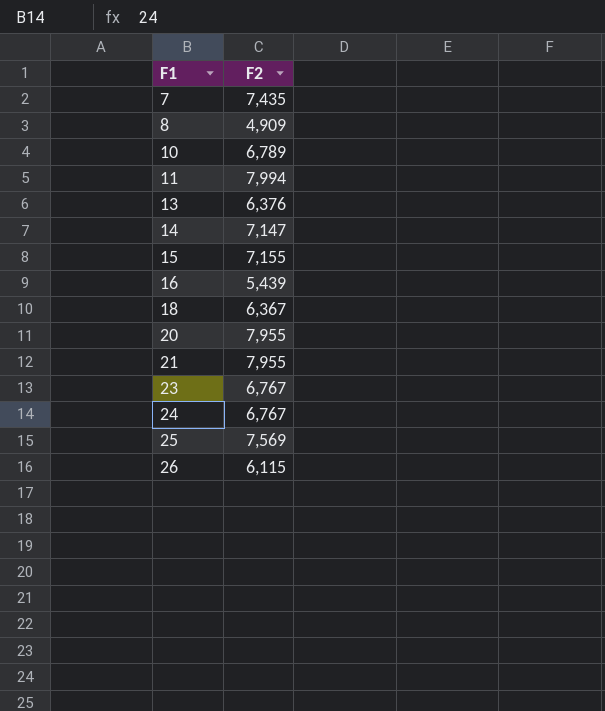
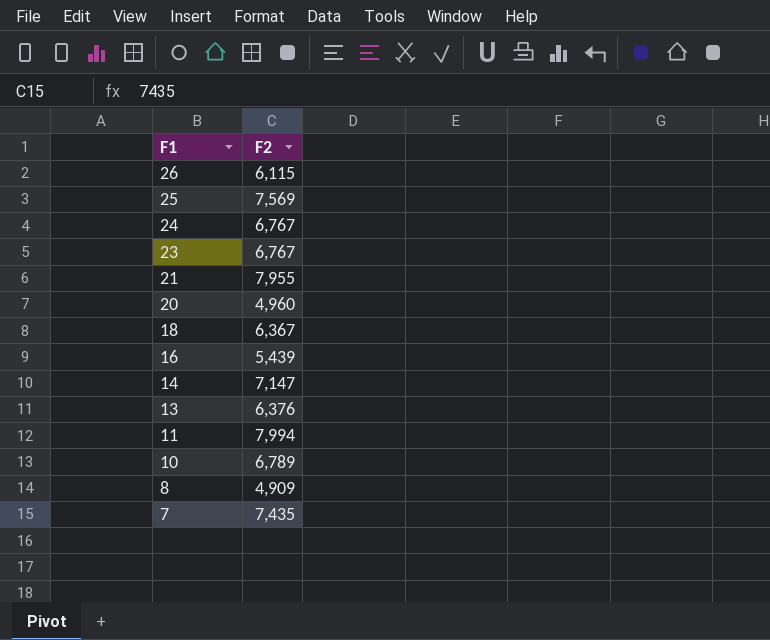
row order: F1 ascending -> F1 descending
row 15: 7,155 -> none
20 | F2: 7,955 -> 4,960

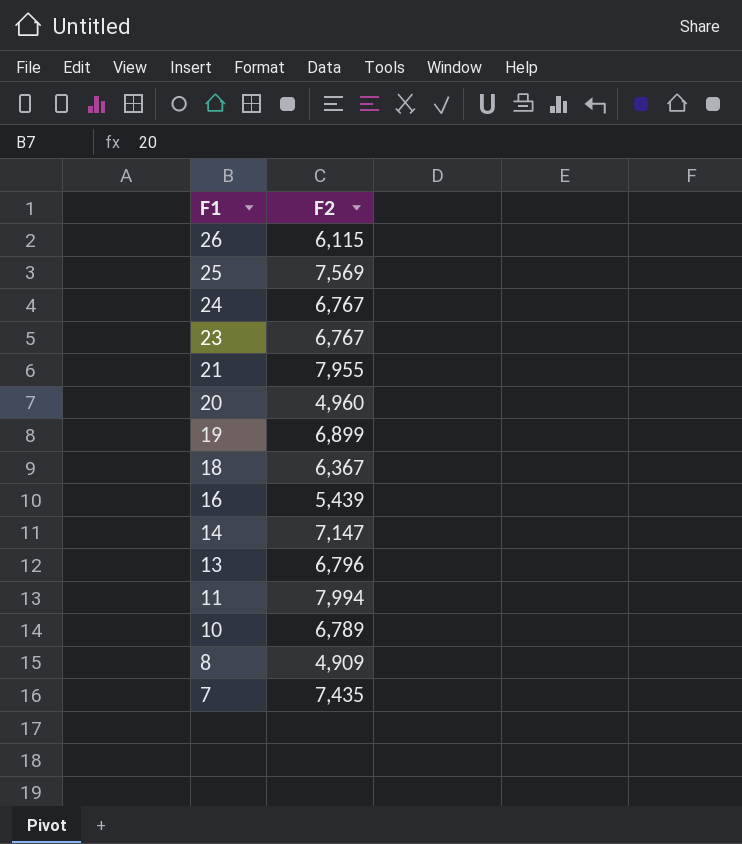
row 19: none -> 6,899
13 | F2: 6,376 -> 6,796

